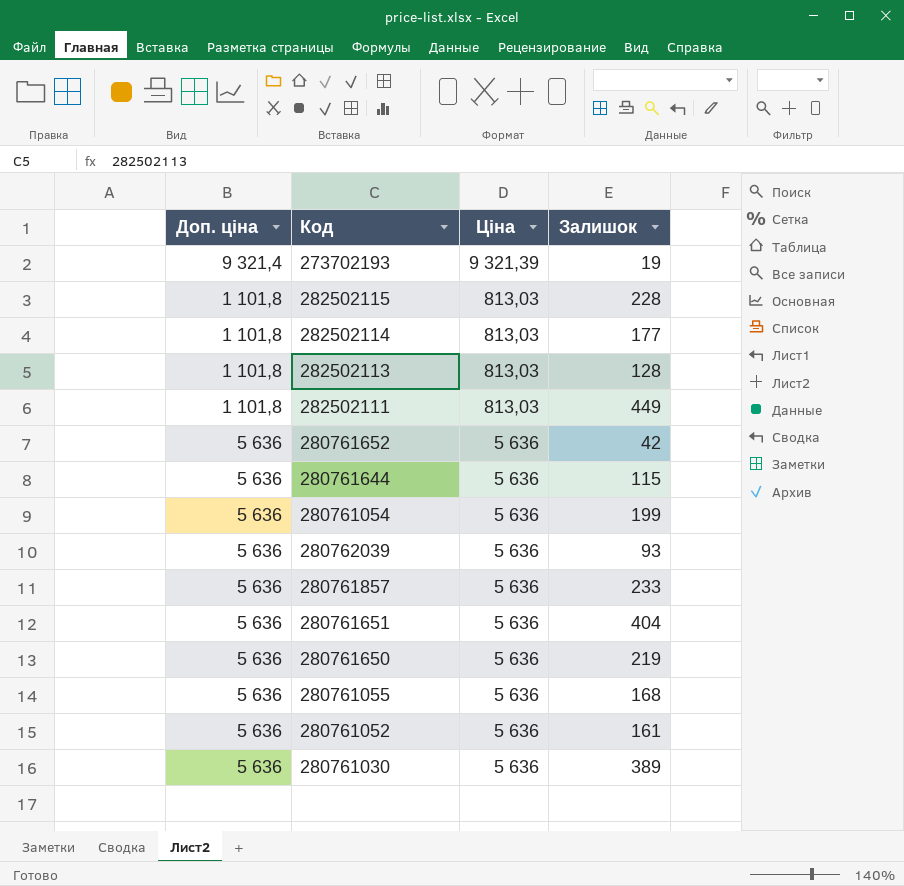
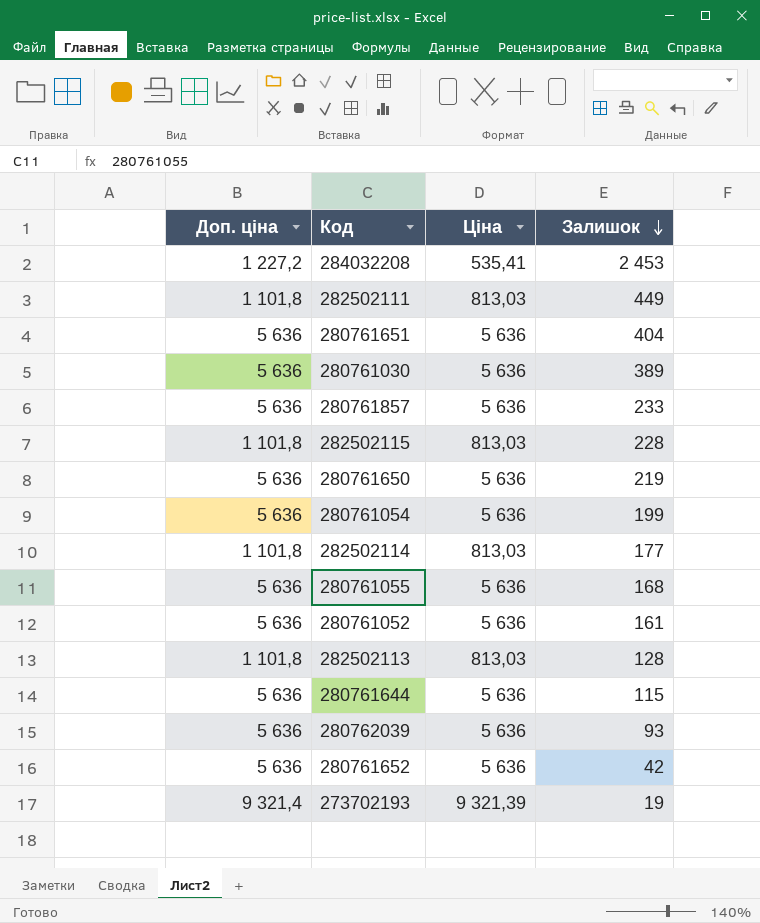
row order: none -> Залишок descending
row 284032208: none -> 1 227,2 | 535,41 | 2 453

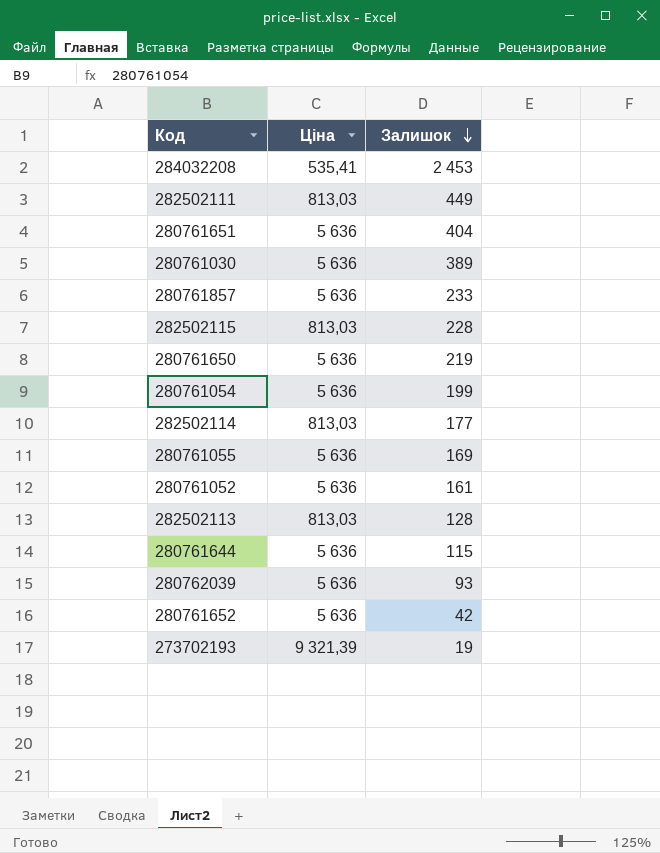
column Доп. ціна | position: 1 -> none
280761055 | Залишок: 168 -> 169

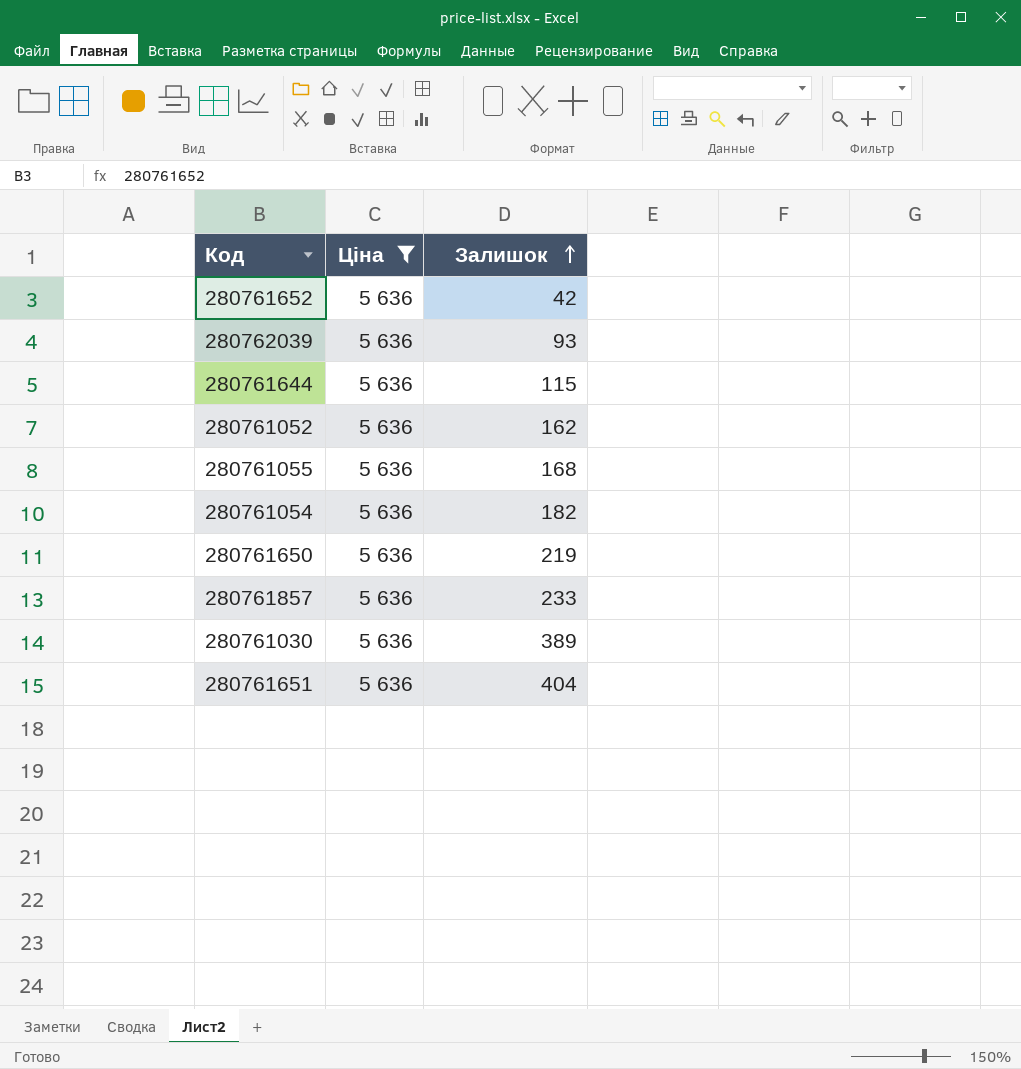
filter: none -> Ціна = 5 636
row order: Залишок descending -> Залишок ascending
280761052 | Залишок: 161 -> 162
280761055 | Залишок: 169 -> 168
280761054 | Залишок: 199 -> 182

